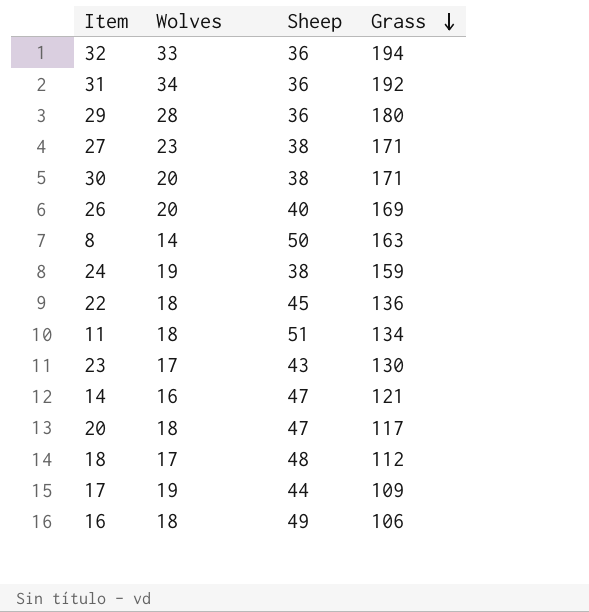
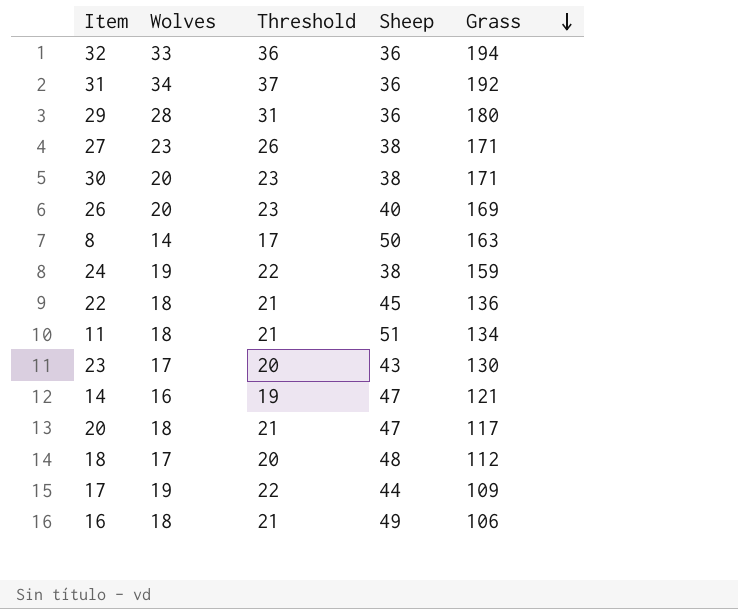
column Threshold | formula: none -> [Wolves] + 3

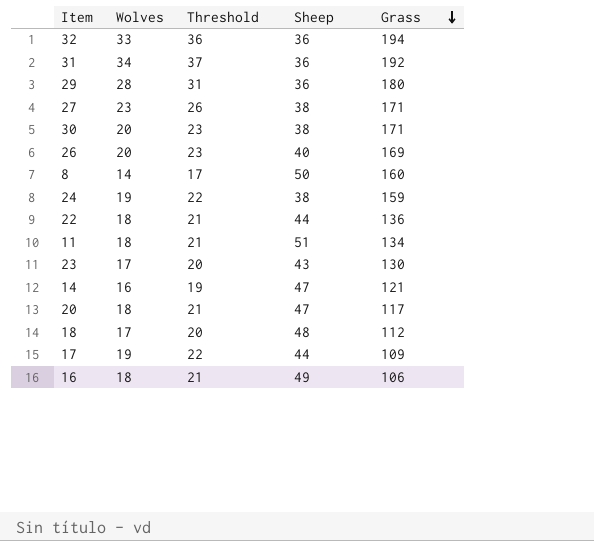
8 | Grass: 163 -> 160
22 | Sheep: 45 -> 44

